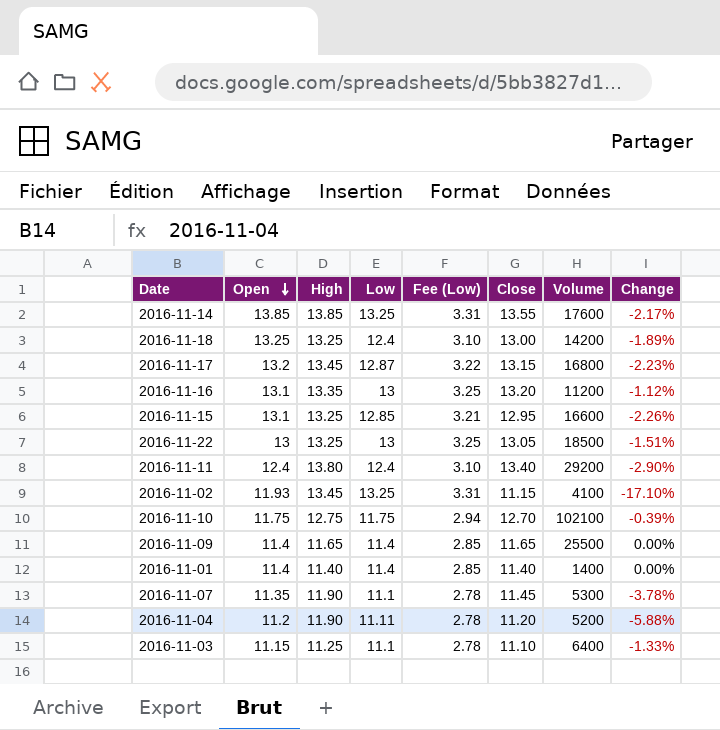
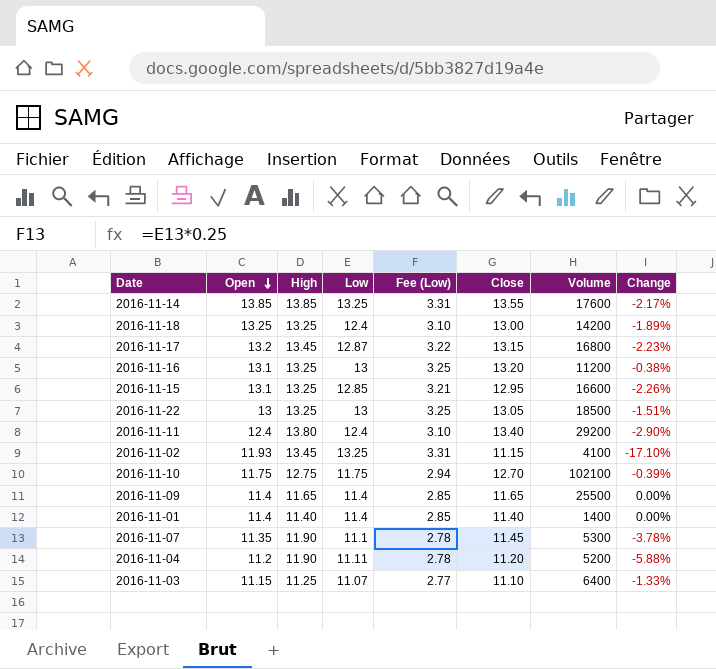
2016-11-16 | High: 13.35 -> 13.25
2016-11-16 | Change: -1.12% -> -0.38%
2016-11-03 | Low: 11.1 -> 11.07
2016-11-03 | Fee (Low): 2.78 -> 2.77

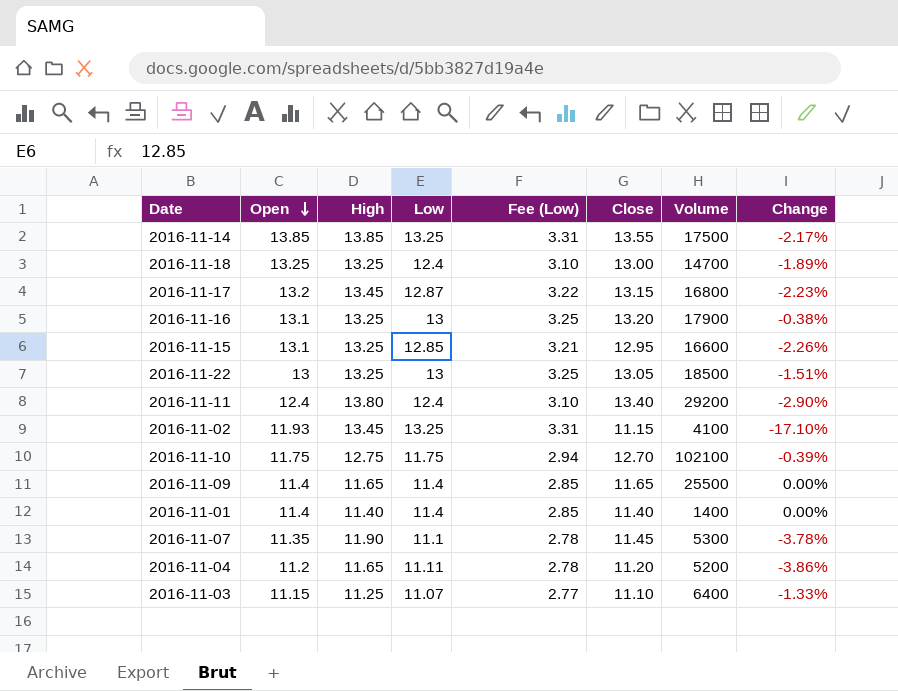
2016-11-14 | Volume: 17600 -> 17500
2016-11-18 | Volume: 14200 -> 14700
2016-11-16 | Volume: 11200 -> 17900
2016-11-04 | High: 11.90 -> 11.65
2016-11-04 | Change: -5.88% -> -3.86%

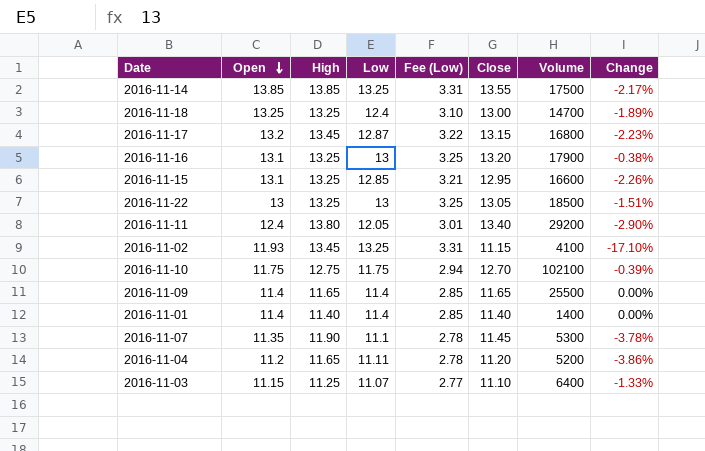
2016-11-11 | Low: 12.4 -> 12.05
2016-11-11 | Fee (Low): 3.10 -> 3.01

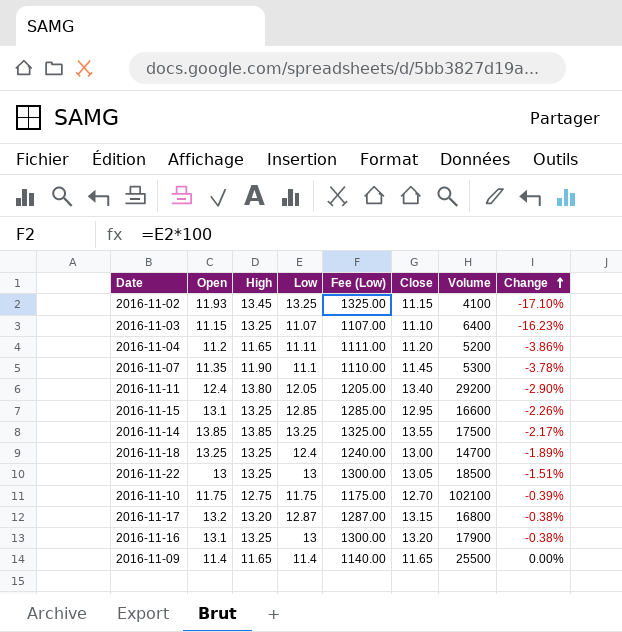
row order: Open descending -> Change ascending
column Fee (Low) | formula: [Low] * 0.25 -> [Low] * 100
row 2016-11-01: 11.4 | 11.40 | 11.4 | 2.85 | 11.40 | 1400 | 0.00% -> none
2016-11-03 | High: 11.25 -> 13.25
2016-11-03 | Change: -1.33% -> -16.23%
2016-11-17 | High: 13.45 -> 13.20
2016-11-17 | Change: -2.23% -> -0.38%

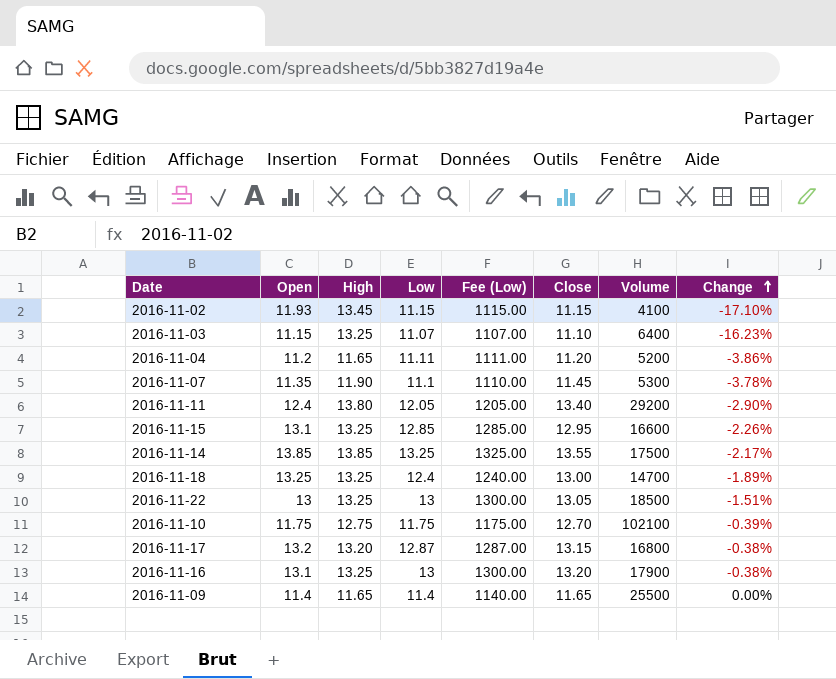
2016-11-02 | Low: 13.25 -> 11.15
2016-11-02 | Fee (Low): 1325.00 -> 1115.00

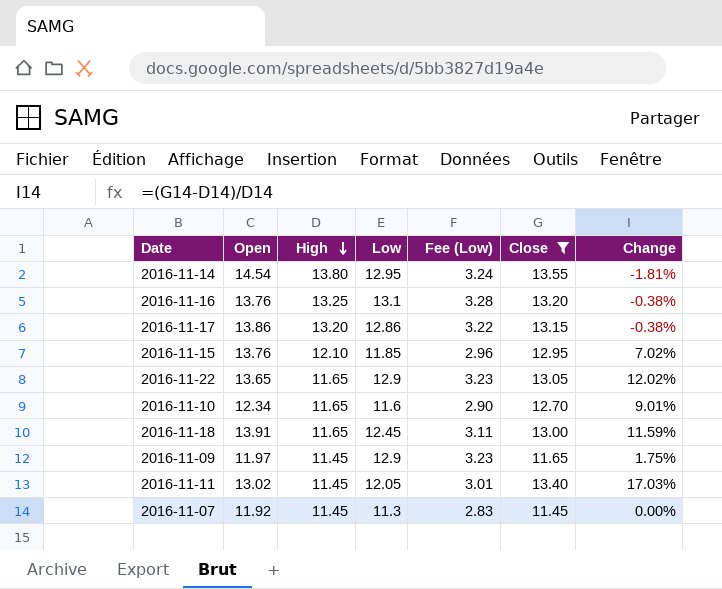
filter: none -> Close >= 11.45
row order: Change ascending -> High descending
column Volume | position: 7 -> none
column Fee (Low) | formula: [Low] * 100 -> [Low] * 0.25
2016-11-14 | Open: 13.85 -> 14.54
2016-11-14 | High: 13.85 -> 13.80
2016-11-14 | Low: 13.25 -> 12.95
2016-11-14 | Change: -2.17% -> -1.81%
2016-11-16 | Open: 13.1 -> 13.76
2016-11-16 | Low: 13 -> 13.1
2016-11-17 | Open: 13.2 -> 13.86
2016-11-17 | Low: 12.87 -> 12.86
2016-11-15 | Open: 13.1 -> 13.76
2016-11-15 | High: 13.25 -> 12.10
2016-11-15 | Low: 12.85 -> 11.85
2016-11-15 | Change: -2.26% -> 7.02%
2016-11-22 | Open: 13 -> 13.65
2016-11-22 | High: 13.25 -> 11.65
2016-11-22 | Low: 13 -> 12.9
2016-11-22 | Change: -1.51% -> 12.02%
2016-11-10 | Open: 11.75 -> 12.34
2016-11-10 | High: 12.75 -> 11.65
2016-11-10 | Low: 11.75 -> 11.6
2016-11-10 | Change: -0.39% -> 9.01%
2016-11-18 | Open: 13.25 -> 13.91
2016-11-18 | High: 13.25 -> 11.65
2016-11-18 | Low: 12.4 -> 12.45
2016-11-18 | Change: -1.89% -> 11.59%
2016-11-09 | Open: 11.4 -> 11.97
2016-11-09 | High: 11.65 -> 11.45
2016-11-09 | Low: 11.4 -> 12.9
2016-11-09 | Change: 0.00% -> 1.75%
2016-11-11 | Open: 12.4 -> 13.02
2016-11-11 | High: 13.80 -> 11.45
2016-11-11 | Change: -2.90% -> 17.03%
2016-11-07 | Open: 11.35 -> 11.92
2016-11-07 | High: 11.90 -> 11.45
2016-11-07 | Low: 11.1 -> 11.3
2016-11-07 | Change: -3.78% -> 0.00%

